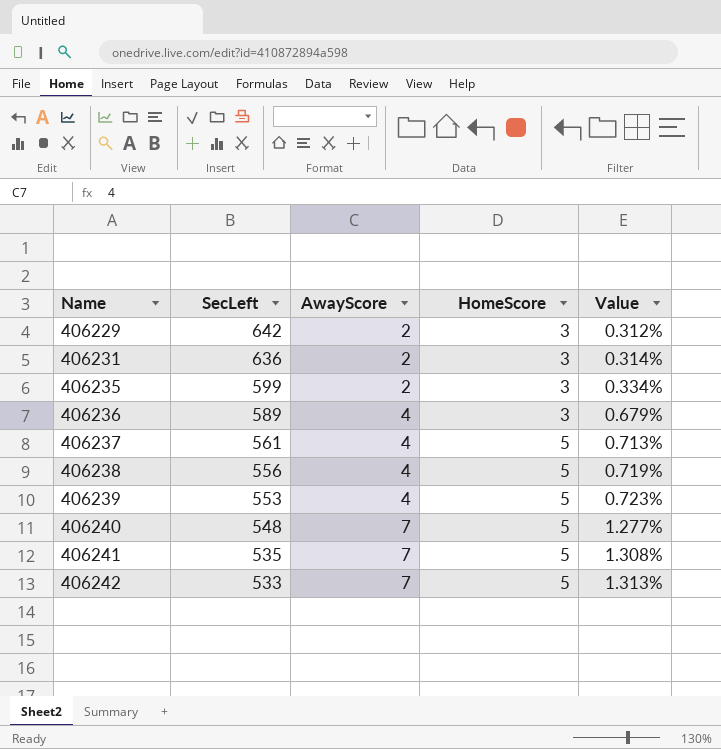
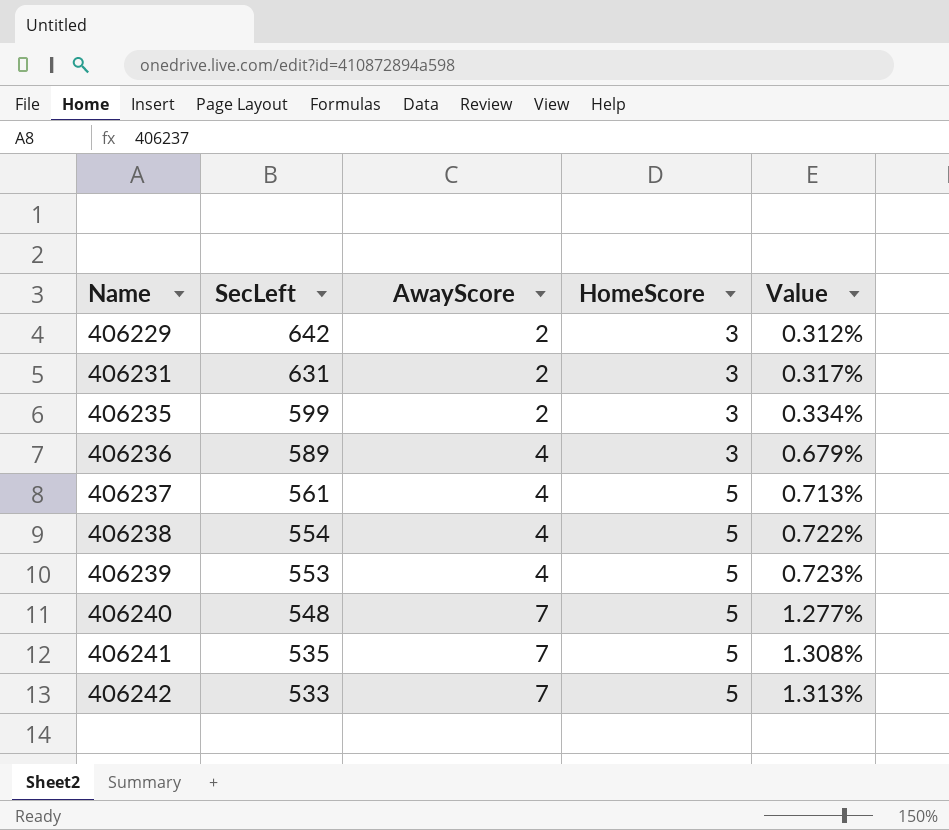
406231 | SecLeft: 636 -> 631
406231 | Value: 0.314% -> 0.317%
406238 | SecLeft: 556 -> 554
406238 | Value: 0.719% -> 0.722%

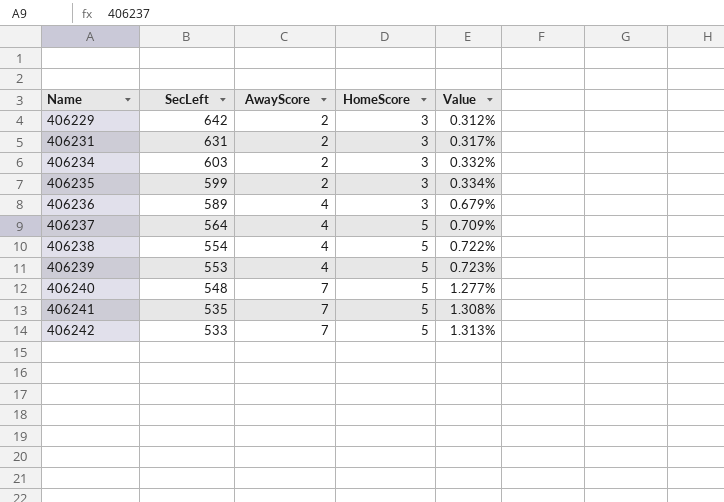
row 406234: none -> 603 | 2 | 3 | 0.332%
406237 | SecLeft: 561 -> 564
406237 | Value: 0.713% -> 0.709%

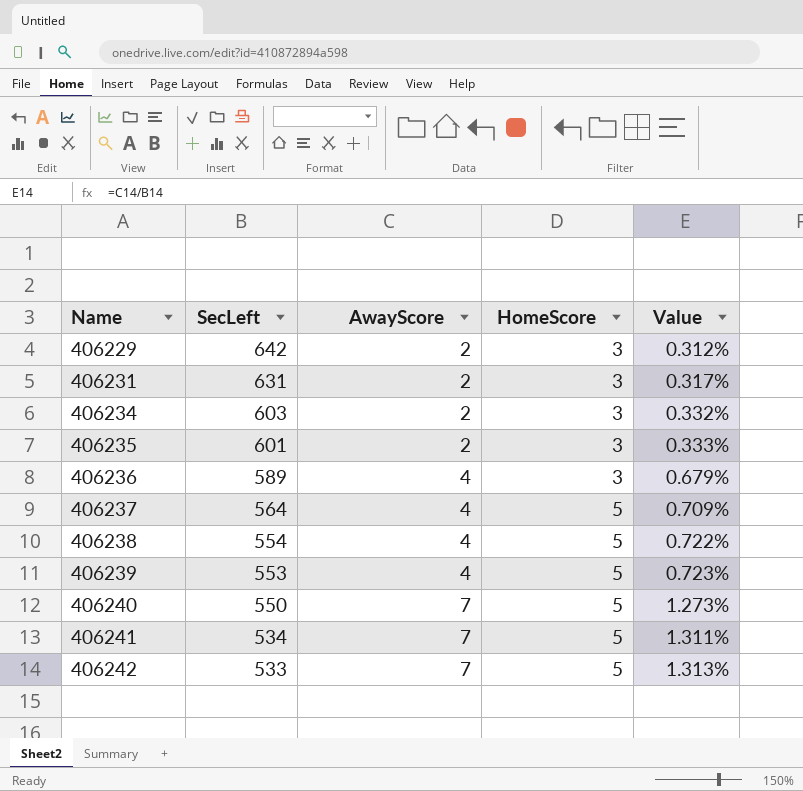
406235 | SecLeft: 599 -> 601
406235 | Value: 0.334% -> 0.333%
406240 | SecLeft: 548 -> 550
406240 | Value: 1.277% -> 1.273%
406241 | SecLeft: 535 -> 534
406241 | Value: 1.308% -> 1.311%

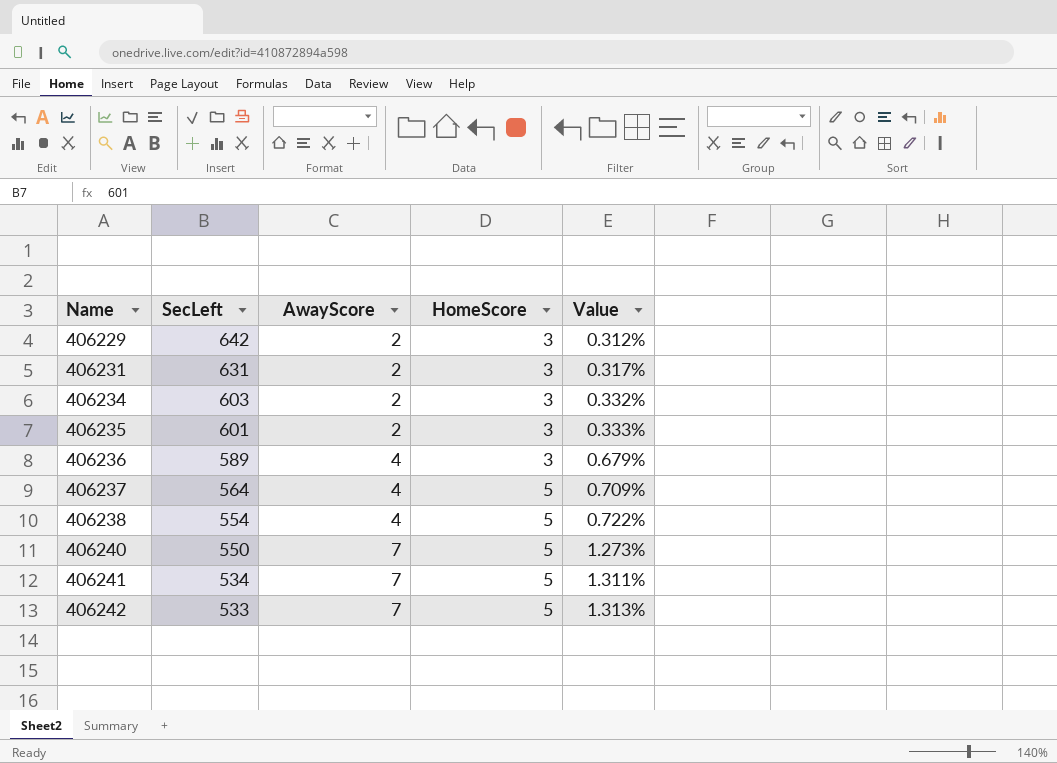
row 406239: 553 | 4 | 5 | 0.723% -> none

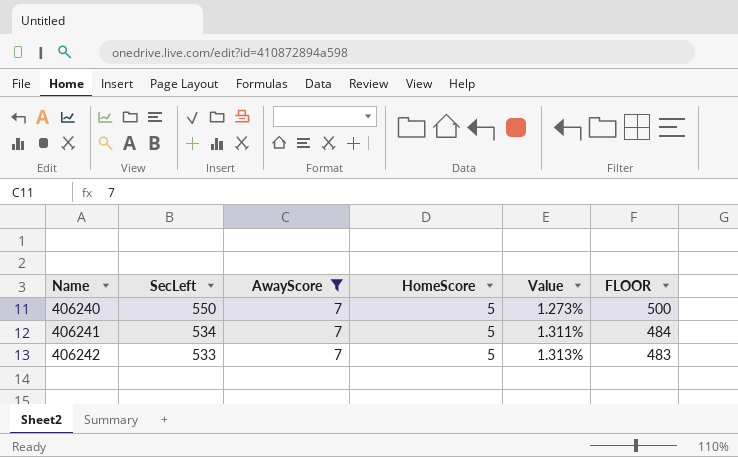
filter: none -> AwayScore = 7
column FLOOR | formula: none -> [SecLeft] - 50

